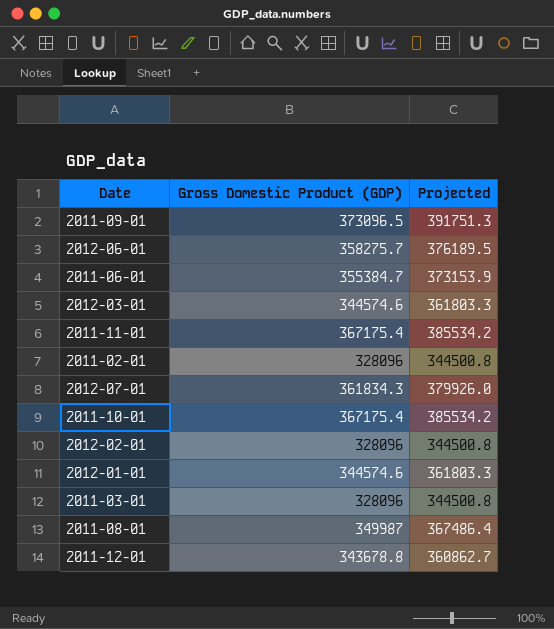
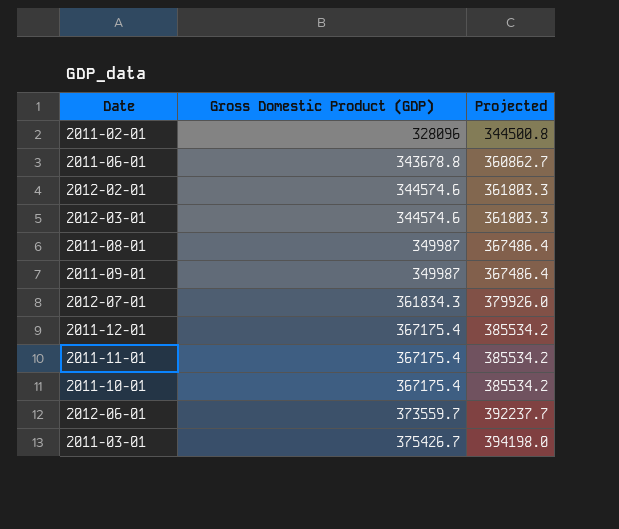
row order: none -> Gross Domestic Product (GDP) ascending
row 2012-01-01: 344574.6 | 361803.3 -> none
2011-06-01 | Gross Domestic Product (GDP): 355384.7 -> 343678.8
2011-06-01 | Projected: 373153.9 -> 360862.7
2012-02-01 | Gross Domestic Product (GDP): 328096 -> 344574.6
2012-02-01 | Projected: 344500.8 -> 361803.3
2011-09-01 | Gross Domestic Product (GDP): 373096.5 -> 349987
2011-09-01 | Projected: 391751.3 -> 367486.4
2011-12-01 | Gross Domestic Product (GDP): 343678.8 -> 367175.4
2011-12-01 | Projected: 360862.7 -> 385534.2
2012-06-01 | Gross Domestic Product (GDP): 358275.7 -> 373559.7
2012-06-01 | Projected: 376189.5 -> 392237.7
2011-03-01 | Gross Domestic Product (GDP): 328096 -> 375426.7
2011-03-01 | Projected: 344500.8 -> 394198.0

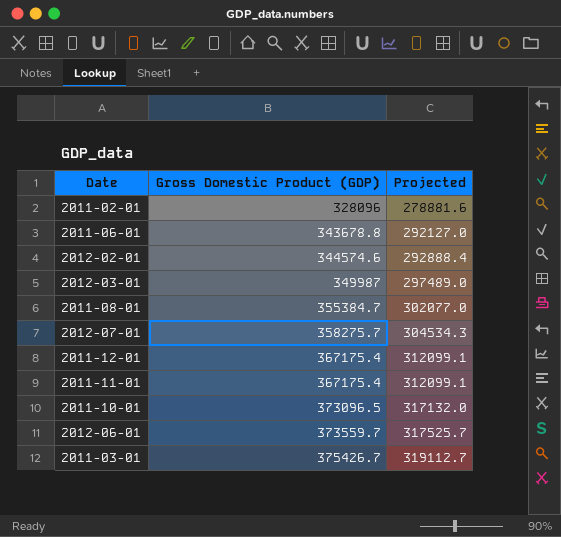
column Projected | formula: [Gross Domestic Product (GDP)] * 1.05 -> [Gross Domestic Product (GDP)] * 0.85
row 2011-09-01: 349987 | 367486.4 -> none
2012-03-01 | Gross Domestic Product (GDP): 344574.6 -> 349987
2011-08-01 | Gross Domestic Product (GDP): 349987 -> 355384.7
2012-07-01 | Gross Domestic Product (GDP): 361834.3 -> 358275.7
2011-10-01 | Gross Domestic Product (GDP): 367175.4 -> 373096.5

